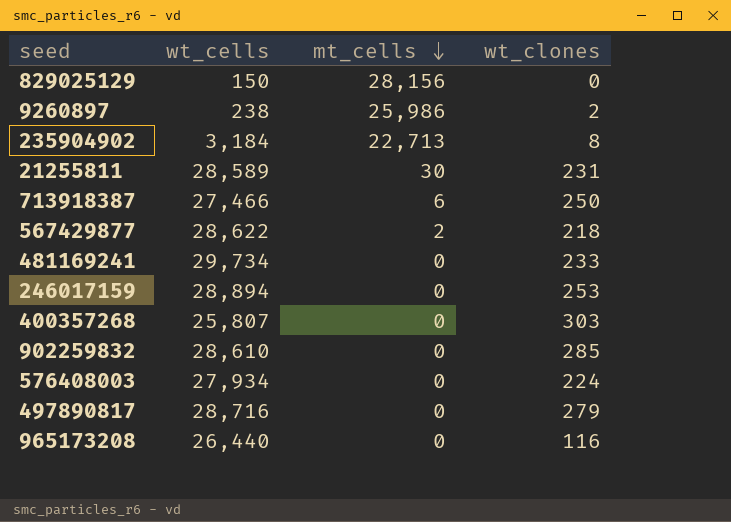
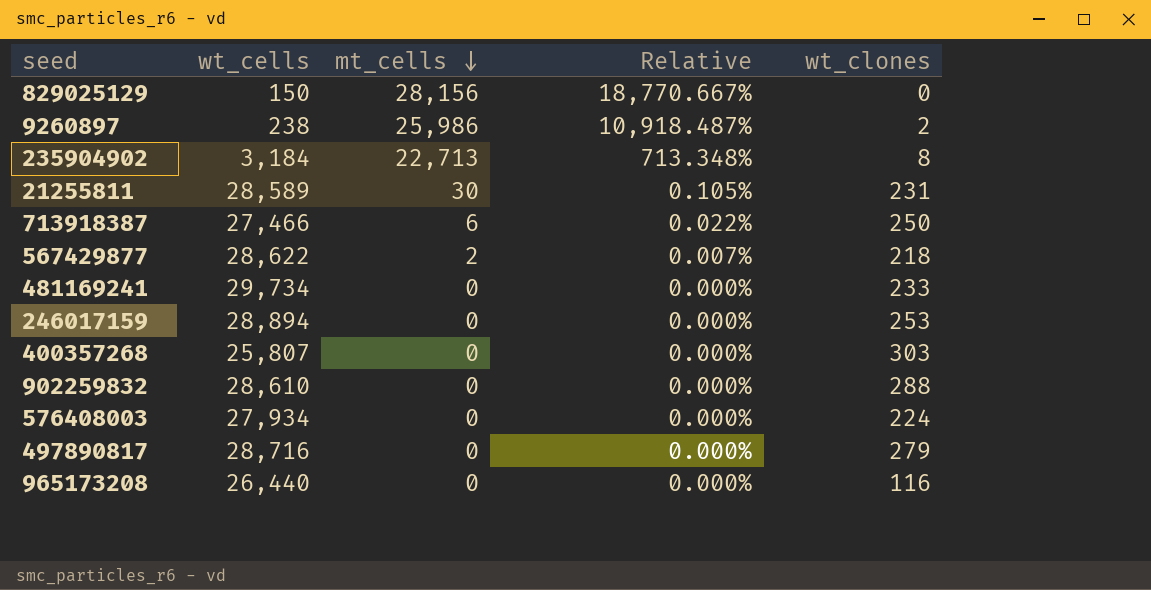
column Relative | formula: none -> [mt_cells] / [wt_cells]
902259832 | wt_clones: 285 -> 288

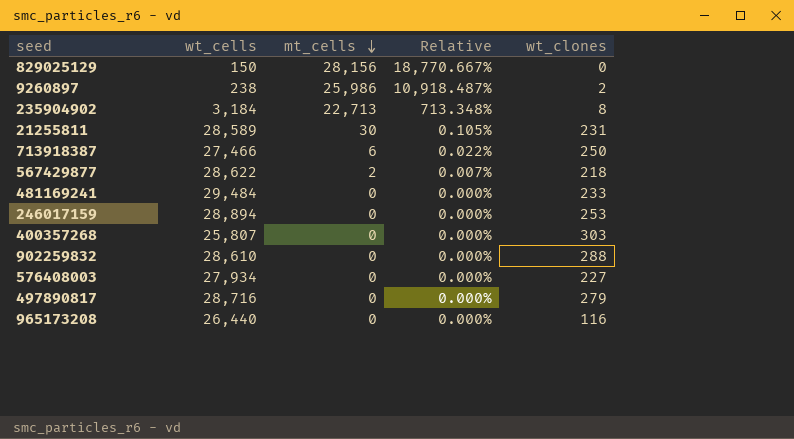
481169241 | wt_cells: 29,734 -> 29,484
576408003 | wt_clones: 224 -> 227

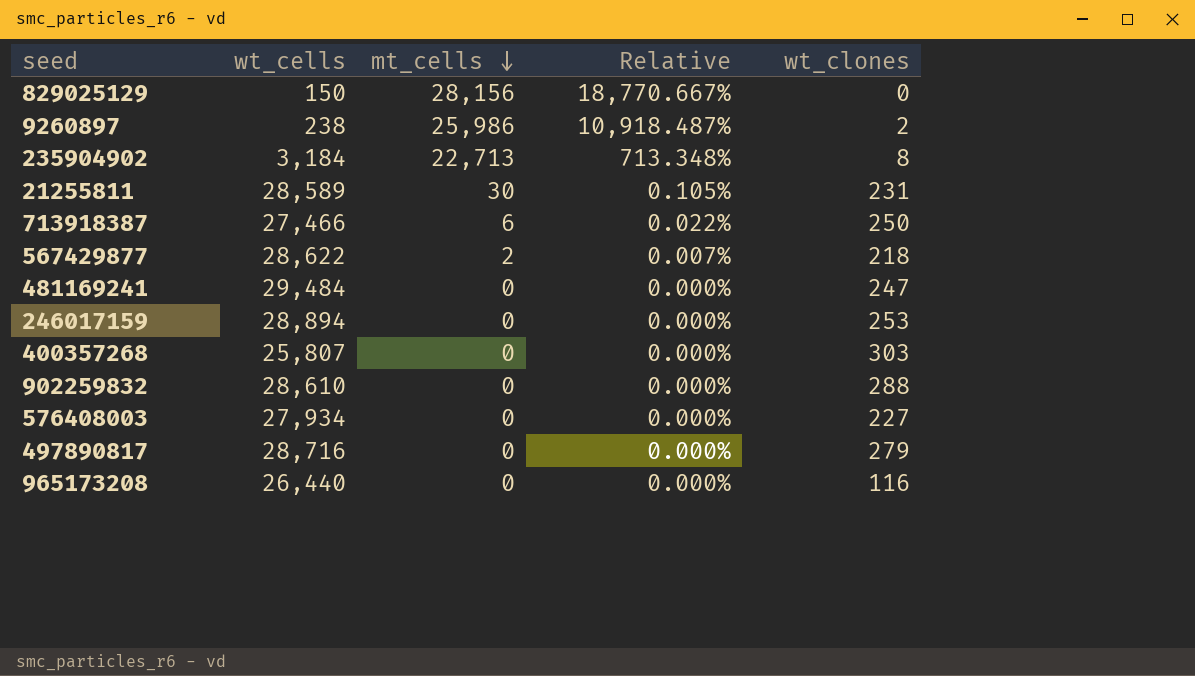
481169241 | wt_clones: 233 -> 247

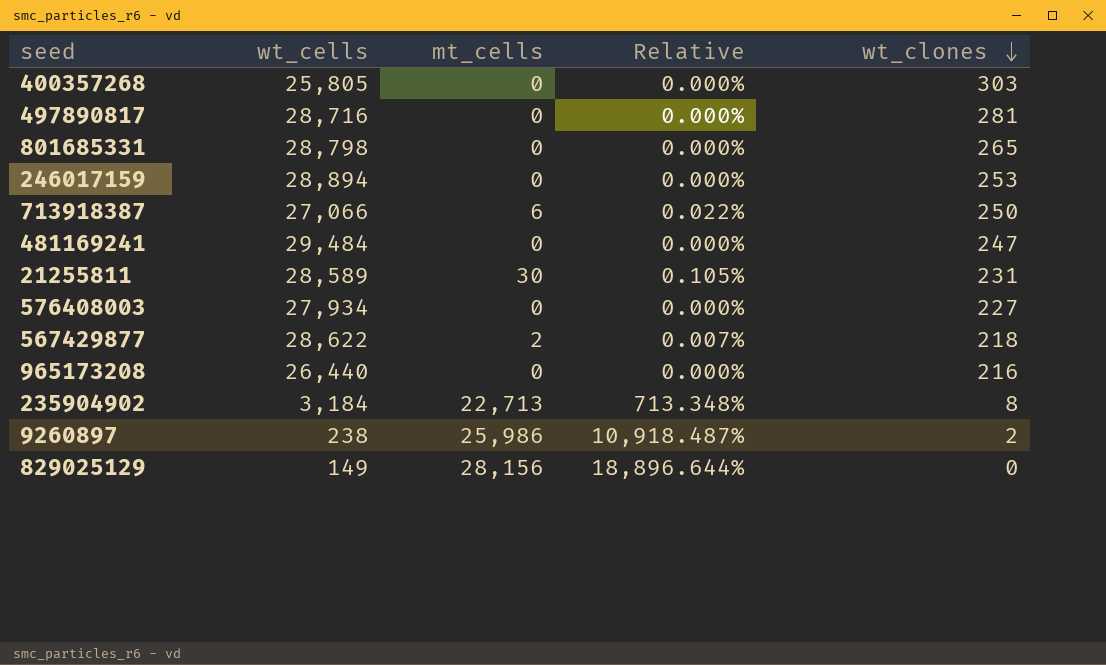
row order: mt_cells descending -> wt_clones descending
row 902259832: 28,610 | 0 | 0.000% | 288 -> none
400357268 | wt_cells: 25,807 -> 25,805
497890817 | wt_clones: 279 -> 281
row 801685331: none -> 28,798 | 0 | 0.000% | 265
713918387 | wt_cells: 27,466 -> 27,066
965173208 | wt_clones: 116 -> 216
829025129 | wt_cells: 150 -> 149
829025129 | Relative: 18,770.667% -> 18,896.644%

